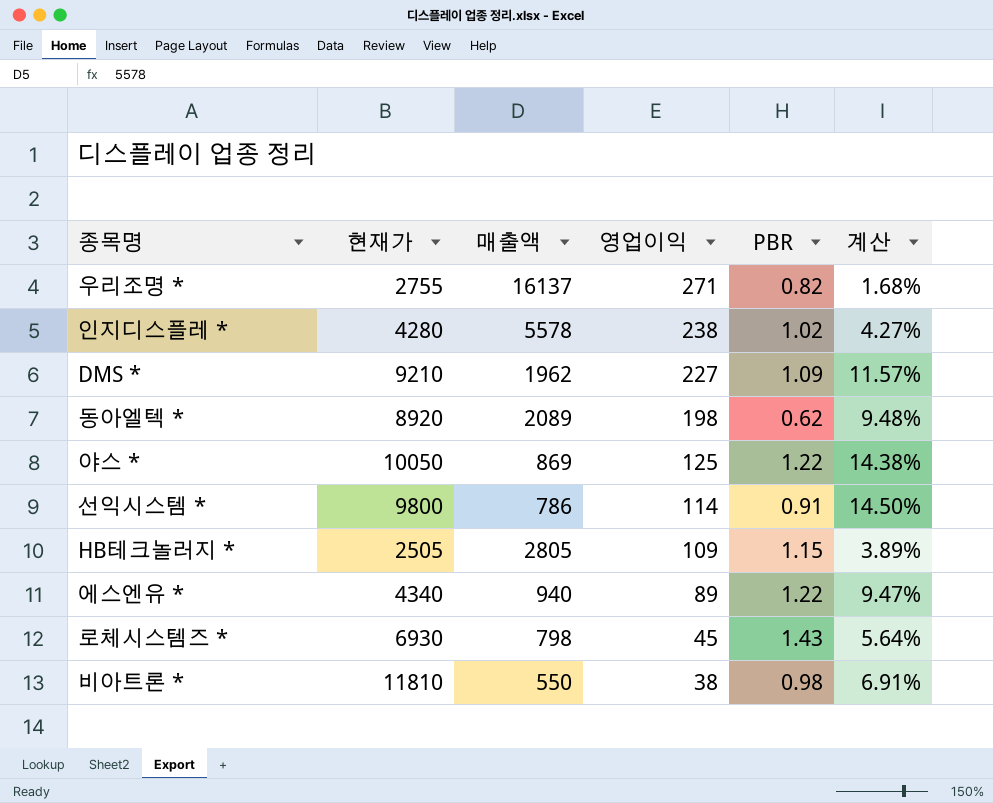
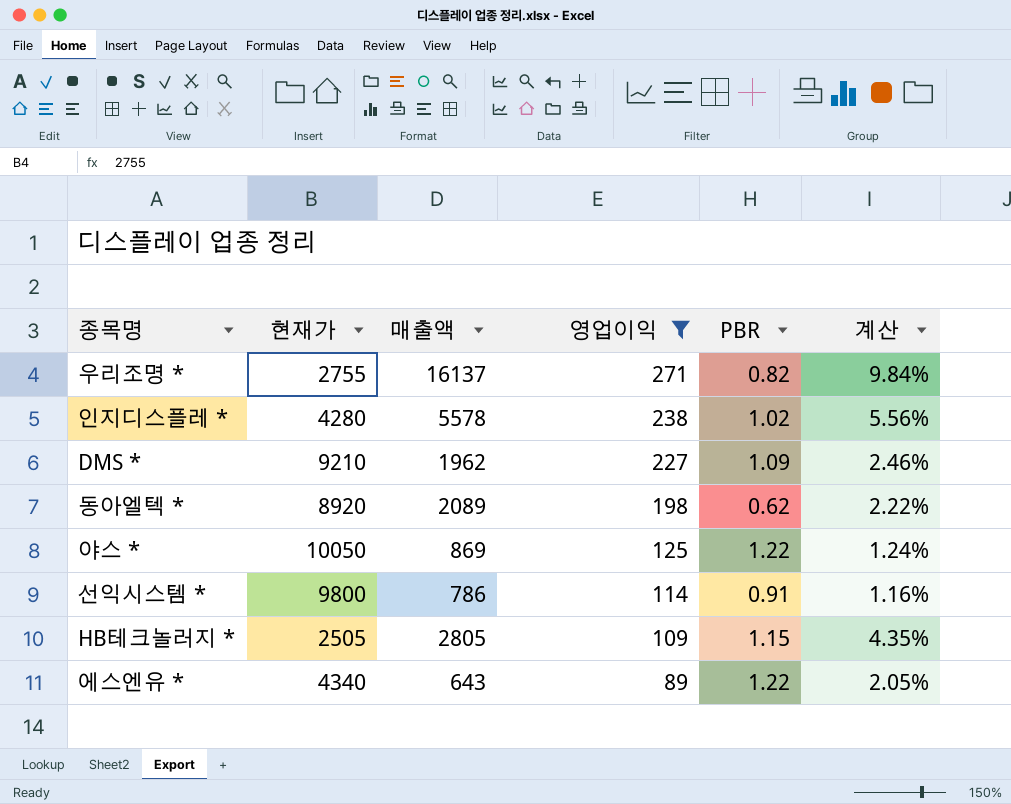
filter: none -> 영업이익 >= 89
column 계산 | formula: [영업이익] / [매출액] -> [영업이익] / [현재가]
에스엔유 * | 매출액: 940 -> 643

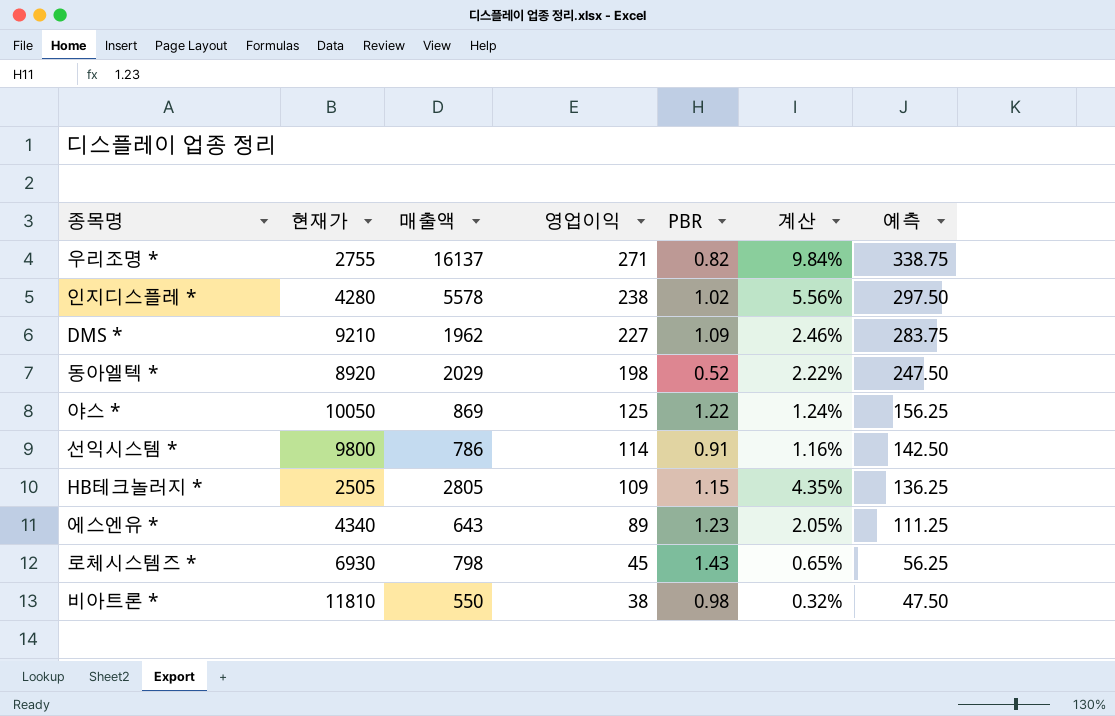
filter: 영업이익 >= 89 -> none
column 예측 | formula: none -> [영업이익] * 1.25
동아엘텍 * | 매출액: 2089 -> 2029
동아엘텍 * | PBR: 0.62 -> 0.52
에스엔유 * | PBR: 1.22 -> 1.23

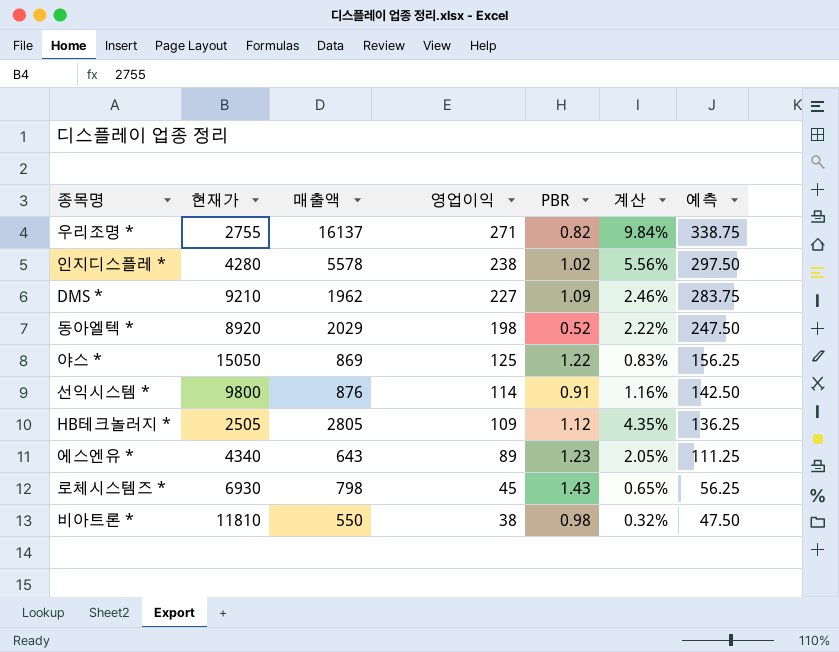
야스 * | 현재가: 10050 -> 15050
야스 * | 계산: 1.24% -> 0.83%
선익시스템 * | 매출액: 786 -> 876
HB테크놀러지 * | PBR: 1.15 -> 1.12

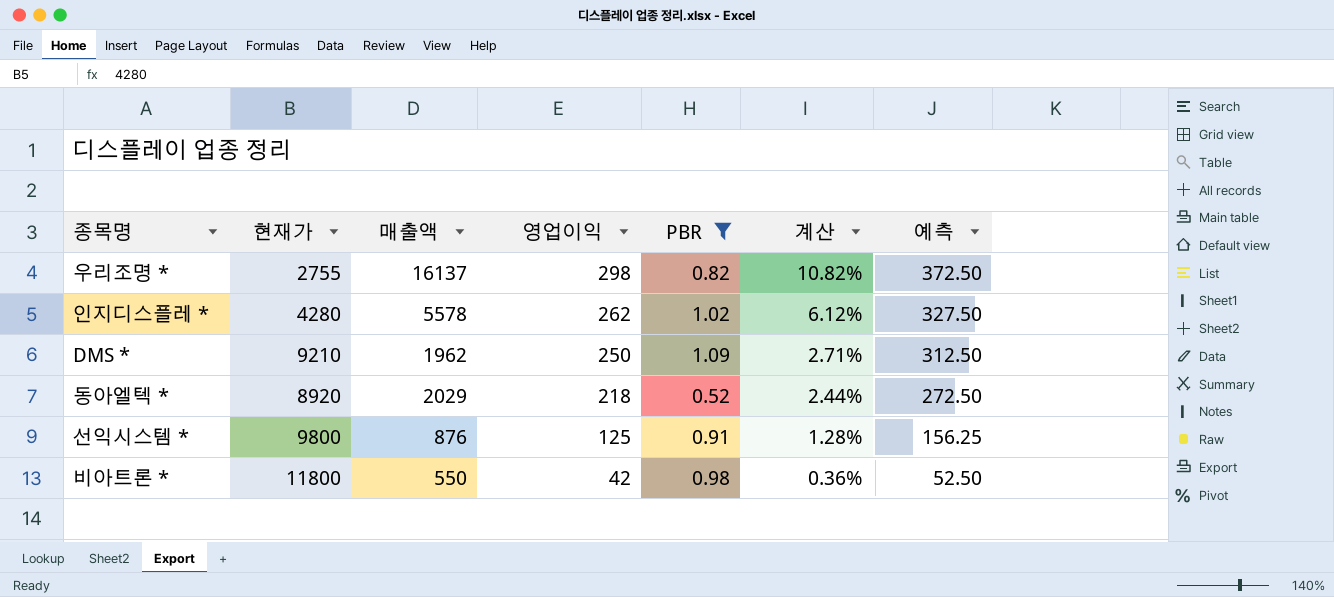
filter: none -> PBR <= 1.09
우리조명 * | 영업이익: 271 -> 298
우리조명 * | 계산: 9.84% -> 10.82%
우리조명 * | 예측: 338.75 -> 372.50
인지디스플레 * | 영업이익: 238 -> 262
인지디스플레 * | 계산: 5.56% -> 6.12%
인지디스플레 * | 예측: 297.50 -> 327.50
DMS * | 영업이익: 227 -> 250
DMS * | 계산: 2.46% -> 2.71%
DMS * | 예측: 283.75 -> 312.50
동아엘텍 * | 영업이익: 198 -> 218
동아엘텍 * | 계산: 2.22% -> 2.44%
동아엘텍 * | 예측: 247.50 -> 272.50
선익시스템 * | 영업이익: 114 -> 125
선익시스템 * | 계산: 1.16% -> 1.28%
선익시스템 * | 예측: 142.50 -> 156.25
비아트론 * | 현재가: 11810 -> 11800
비아트론 * | 영업이익: 38 -> 42
비아트론 * | 계산: 0.32% -> 0.36%
비아트론 * | 예측: 47.50 -> 52.50

